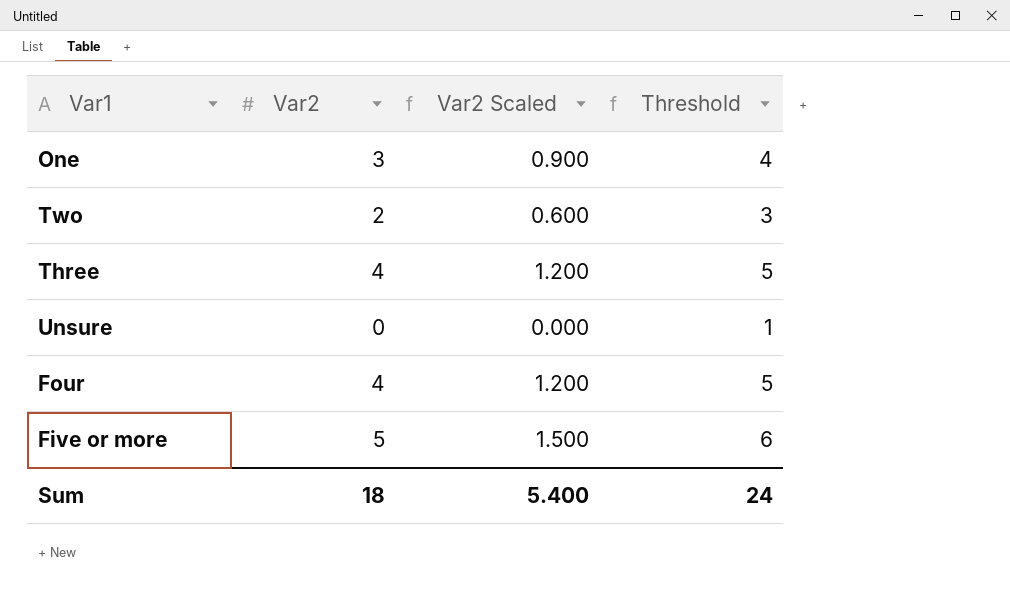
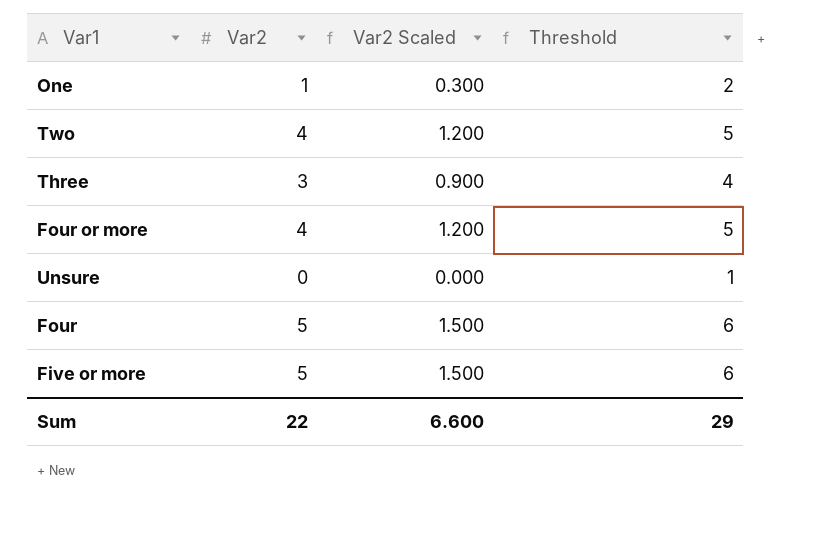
One | Var2: 3 -> 1
One | Var2 Scaled: 0.900 -> 0.300
One | Threshold: 4 -> 2
Two | Var2: 2 -> 4
Two | Var2 Scaled: 0.600 -> 1.200
Two | Threshold: 3 -> 5
Three | Var2: 4 -> 3
Three | Var2 Scaled: 1.200 -> 0.900
Three | Threshold: 5 -> 4
row Four or more: none -> 4 | 1.200 | 5
Four | Var2: 4 -> 5
Four | Var2 Scaled: 1.200 -> 1.500
Four | Threshold: 5 -> 6
Sum | Var2: 18 -> 22
Sum | Var2 Scaled: 5.400 -> 6.600
Sum | Threshold: 24 -> 29

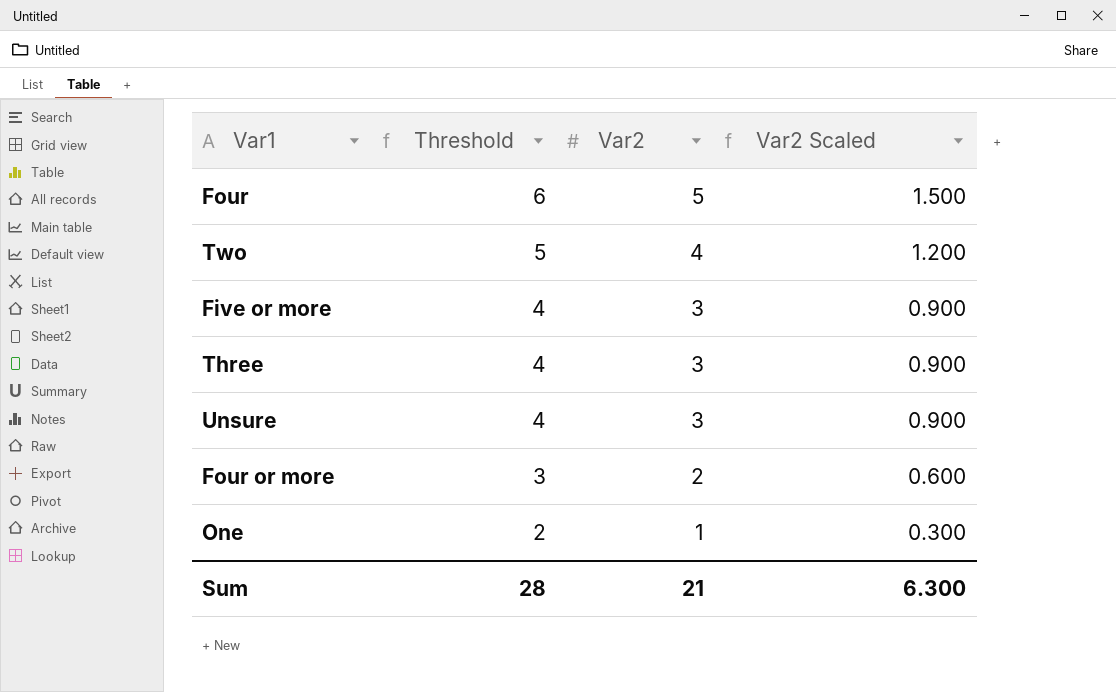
row order: none -> Threshold descending
column Threshold | position: 4 -> 2
Five or more | Threshold: 6 -> 4
Five or more | Var2: 5 -> 3
Five or more | Var2 Scaled: 1.500 -> 0.900
Unsure | Threshold: 1 -> 4
Unsure | Var2: 0 -> 3
Unsure | Var2 Scaled: 0.000 -> 0.900
Four or more | Threshold: 5 -> 3
Four or more | Var2: 4 -> 2
Four or more | Var2 Scaled: 1.200 -> 0.600
Sum | Threshold: 29 -> 28
Sum | Var2: 22 -> 21
Sum | Var2 Scaled: 6.600 -> 6.300

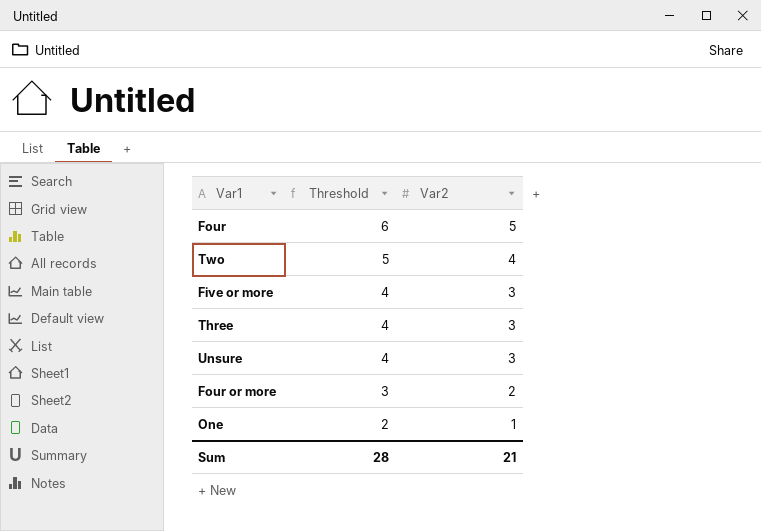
column Var2 Scaled | formula: [Var2] * 0.3 -> none

